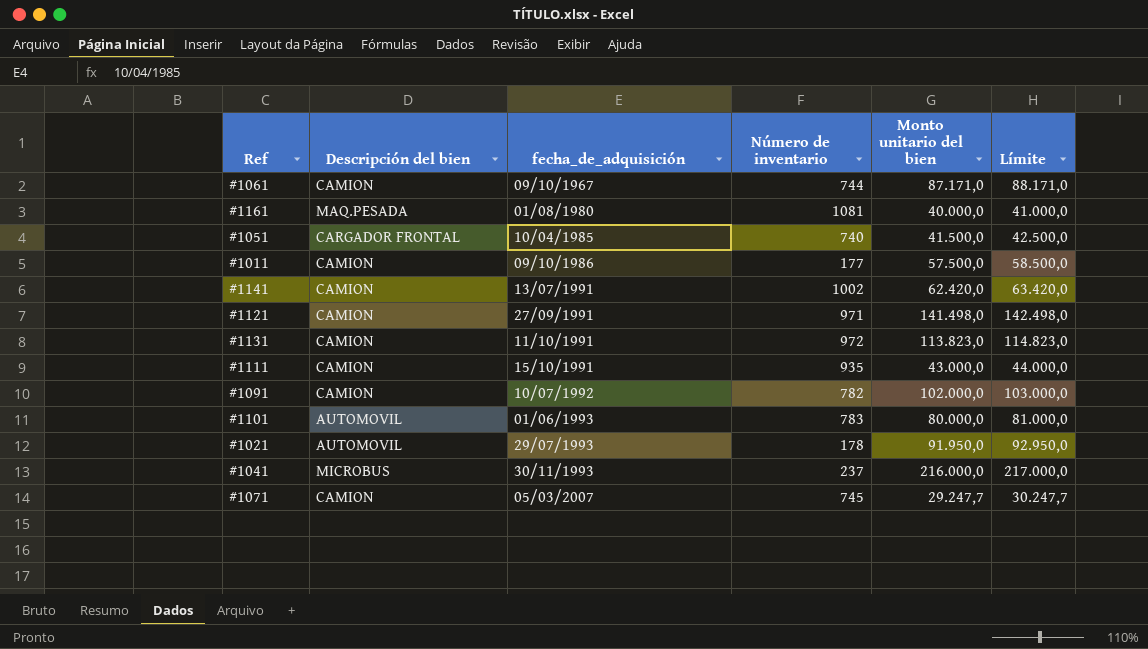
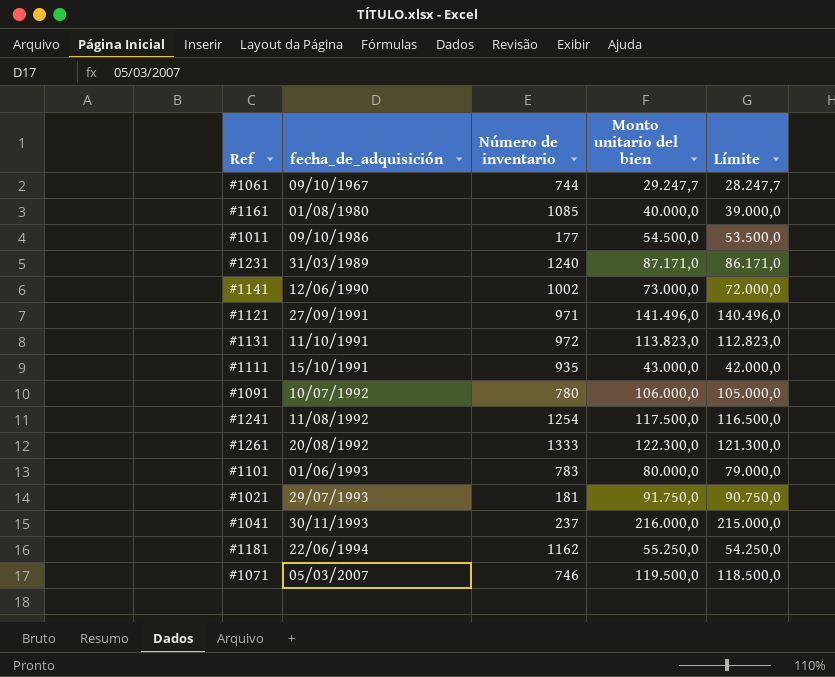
column Descripción del bien | position: 2 -> none
column Límite | formula: [Monto unitario del bien] + 1000 -> [Monto unitario del bien] - 1000
row #1051: CARGADOR FRONTAL | 10/04/1985 | 740 | 41.500,0 | 42.500,0 -> none
#1061 | Monto unitario del bien: 87.171,0 -> 29.247,7
#1161 | Número de inventario: 1081 -> 1085
#1011 | Monto unitario del bien: 57.500,0 -> 54.500,0
row #1231: none -> 31/03/1989 | 1240 | 87.171,0 | 86.171,0
#1141 | fecha_de_adquisición: 13/07/1991 -> 12/06/1990
#1141 | Monto unitario del bien: 62.420,0 -> 73.000,0
#1121 | Monto unitario del bien: 141.498,0 -> 141.496,0
#1091 | Número de inventario: 782 -> 780
#1091 | Monto unitario del bien: 102.000,0 -> 106.000,0
row #1241: none -> 11/08/1992 | 1254 | 117.500,0 | 116.500,0
row #1261: none -> 20/08/1992 | 1333 | 122.300,0 | 121.300,0
#1021 | Número de inventario: 178 -> 181
#1021 | Monto unitario del bien: 91.950,0 -> 91.750,0
row #1181: none -> 22/06/1994 | 1162 | 55.250,0 | 54.250,0
#1071 | Número de inventario: 745 -> 746
#1071 | Monto unitario del bien: 29.247,7 -> 119.500,0

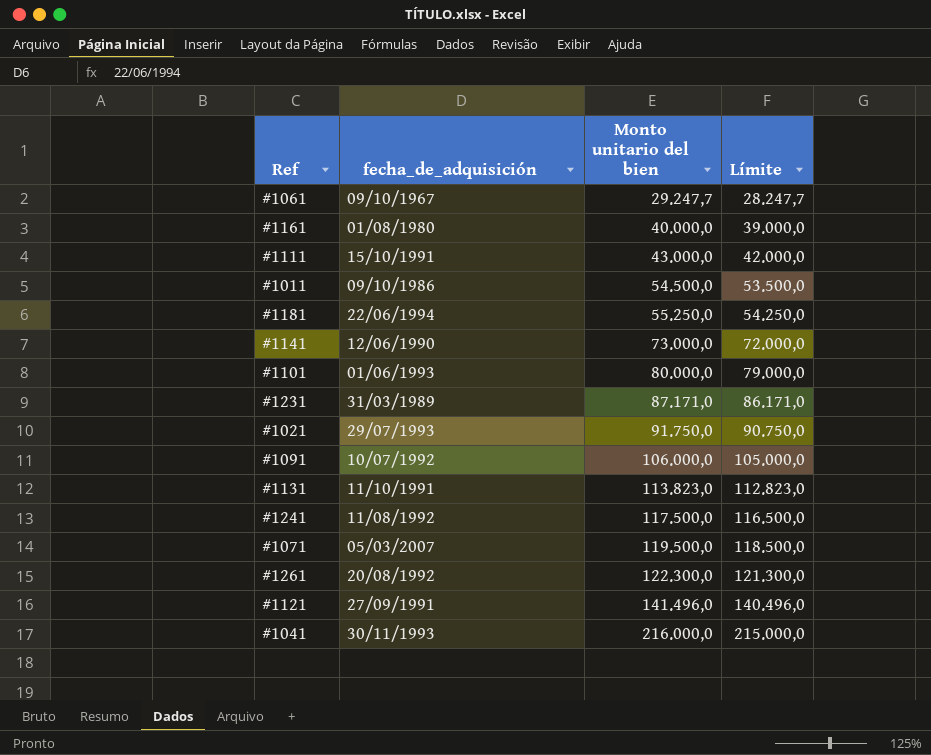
row order: fecha_de_adquisición ascending -> Monto unitario del bien ascending
column Número de inventario | position: 3 -> none

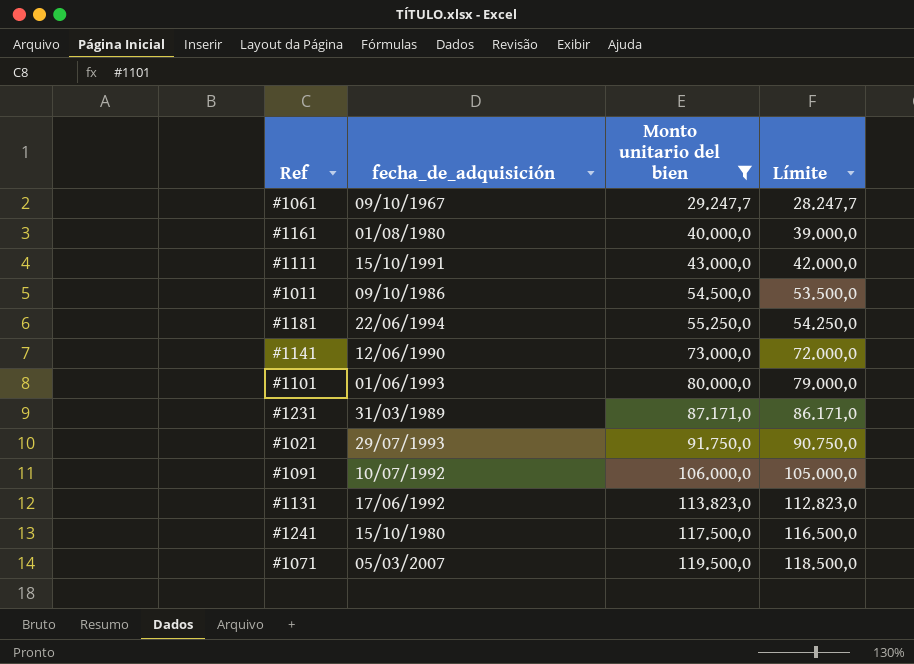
filter: none -> Monto unitario del bien <= 119.500,0
#1131 | fecha_de_adquisición: 11/10/1991 -> 17/06/1992
#1241 | fecha_de_adquisición: 11/08/1992 -> 15/10/1980

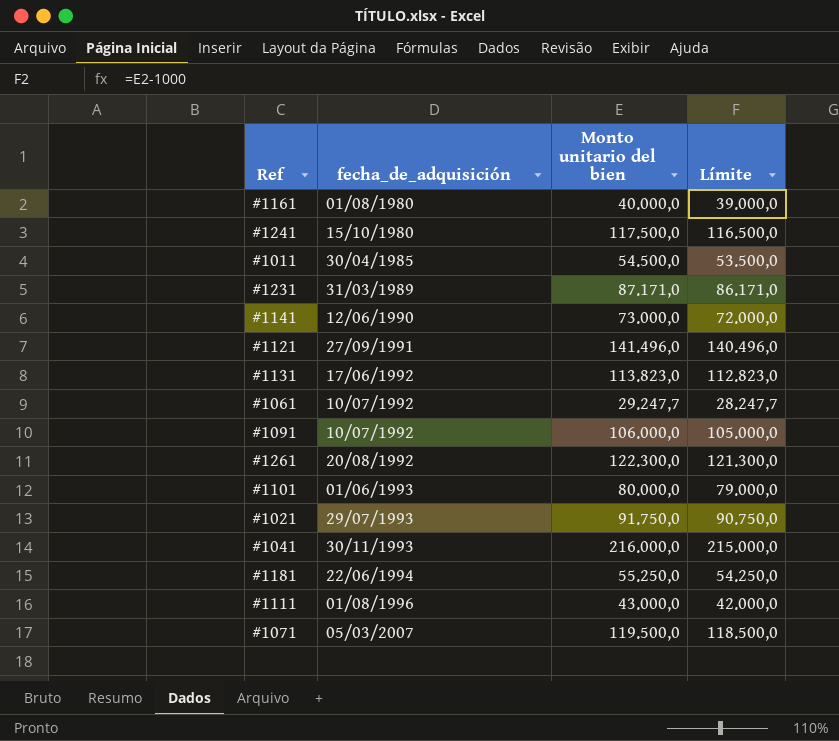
filter: Monto unitario del bien <= 119.500,0 -> none
row order: Monto unitario del bien ascending -> fecha_de_adquisición ascending
#1011 | fecha_de_adquisición: 09/10/1986 -> 30/04/1985
#1061 | fecha_de_adquisición: 09/10/1967 -> 10/07/1992
#1111 | fecha_de_adquisición: 15/10/1991 -> 01/08/1996

